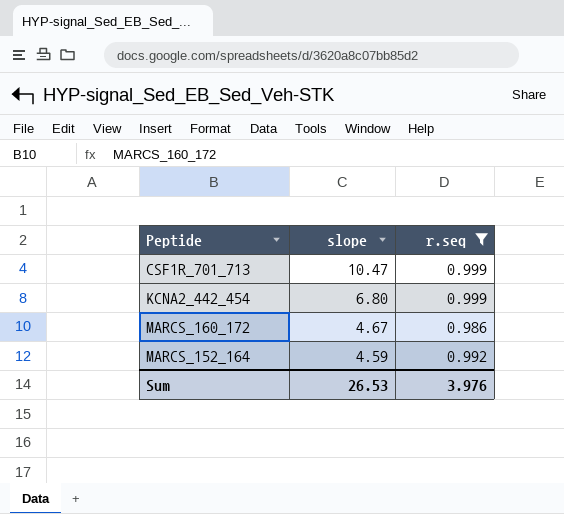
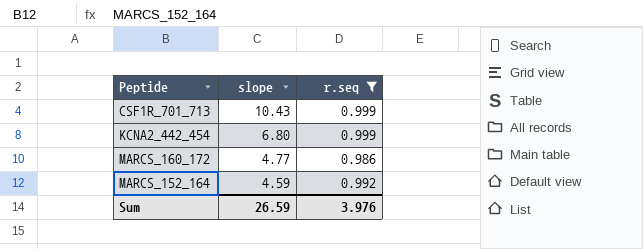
CSF1R_701_713 | slope: 10.47 -> 10.43
MARCS_160_172 | slope: 4.67 -> 4.77
Sum | slope: 26.53 -> 26.59

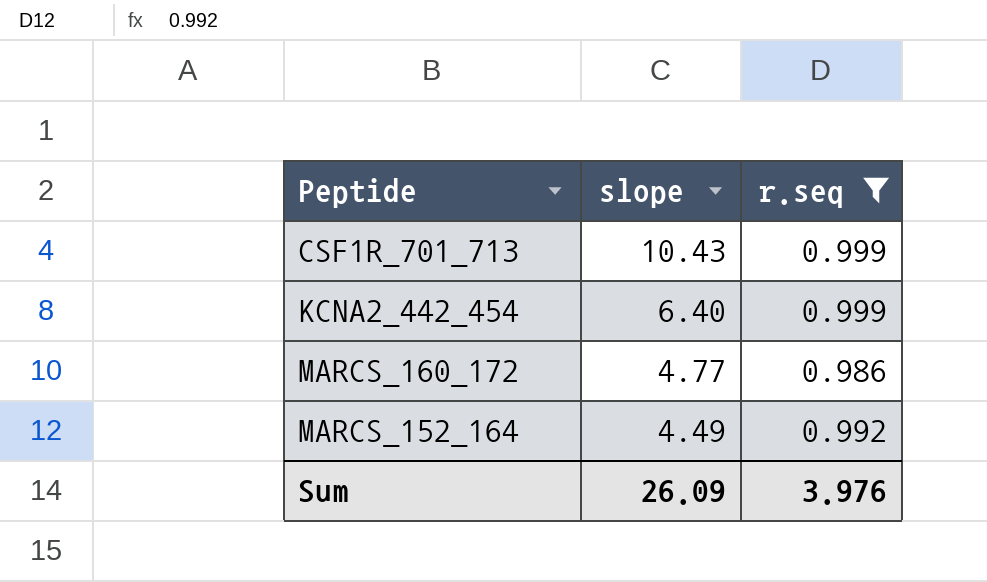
KCNA2_442_454 | slope: 6.80 -> 6.40
MARCS_152_164 | slope: 4.59 -> 4.49
Sum | slope: 26.59 -> 26.09

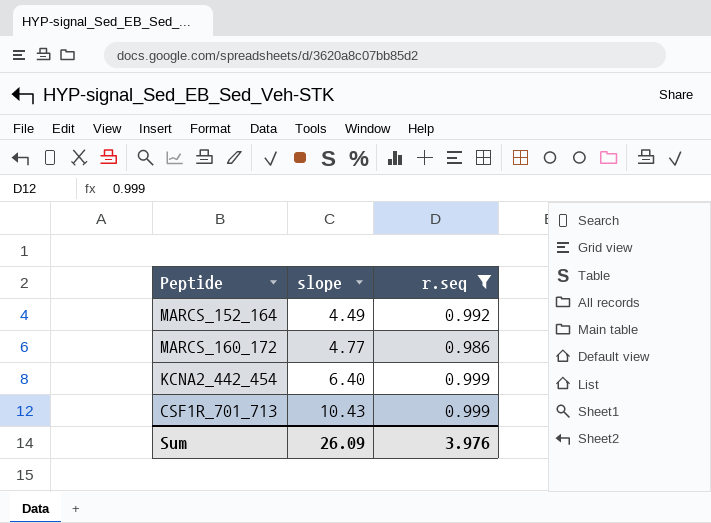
row order: slope descending -> slope ascending

